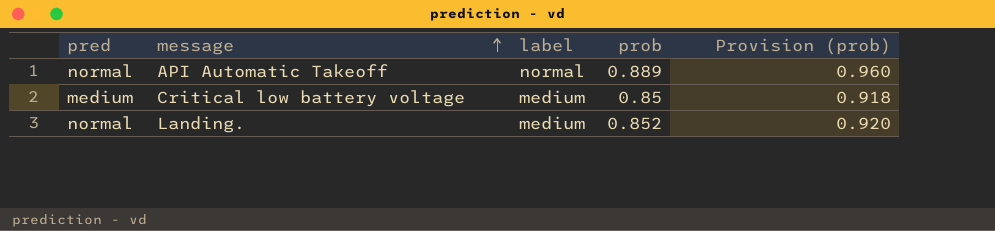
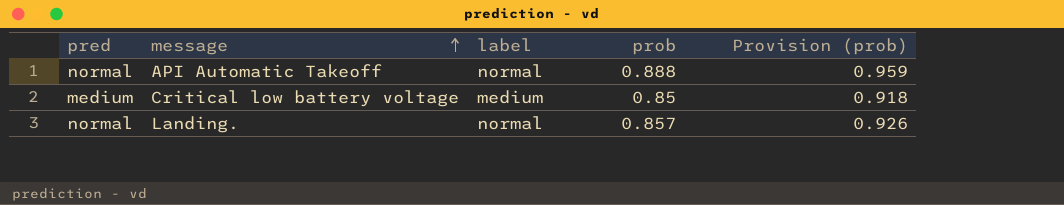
API Automatic Takeoff | prob: 0.889 -> 0.888
API Automatic Takeoff | Provision (prob): 0.960 -> 0.959
Landing. | label: medium -> normal
Landing. | prob: 0.852 -> 0.857
Landing. | Provision (prob): 0.920 -> 0.926

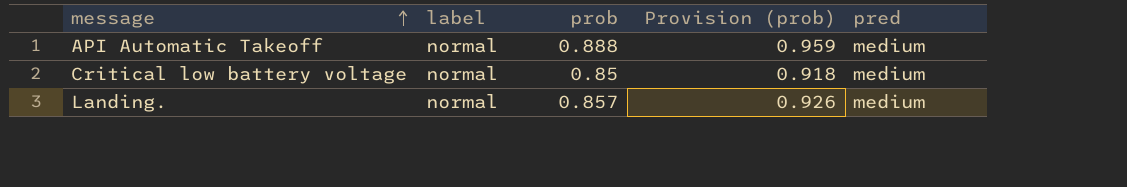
column pred | position: 1 -> 5
API Automatic Takeoff | pred: normal -> medium
Critical low battery voltage | label: medium -> normal
Landing. | pred: normal -> medium

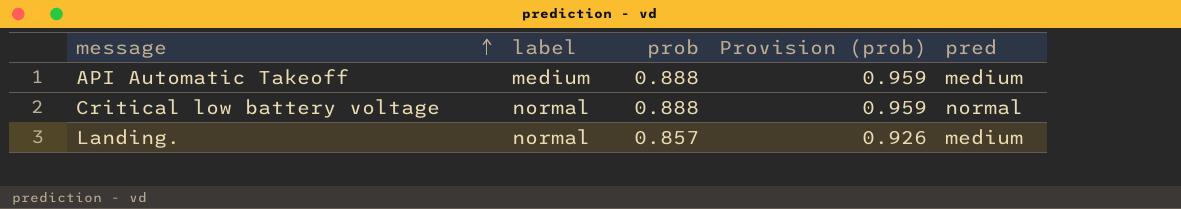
API Automatic Takeoff | label: normal -> medium
Critical low battery voltage | prob: 0.85 -> 0.888
Critical low battery voltage | Provision (prob): 0.918 -> 0.959
Critical low battery voltage | pred: medium -> normal

